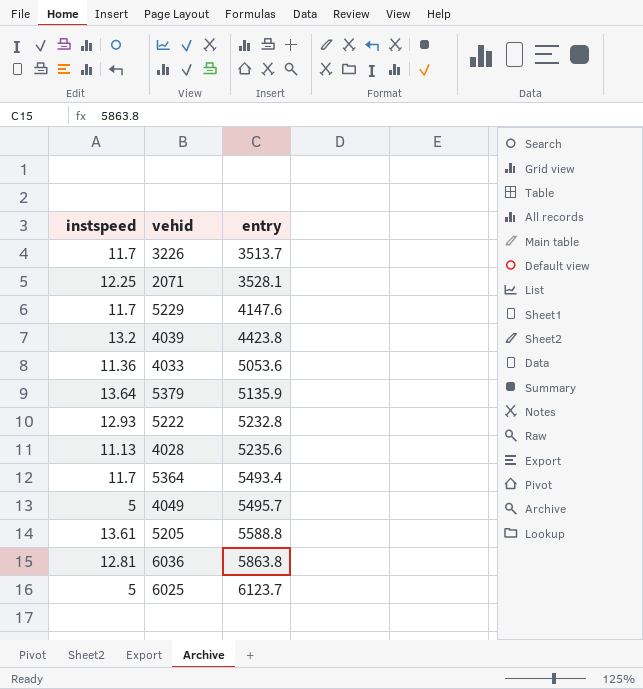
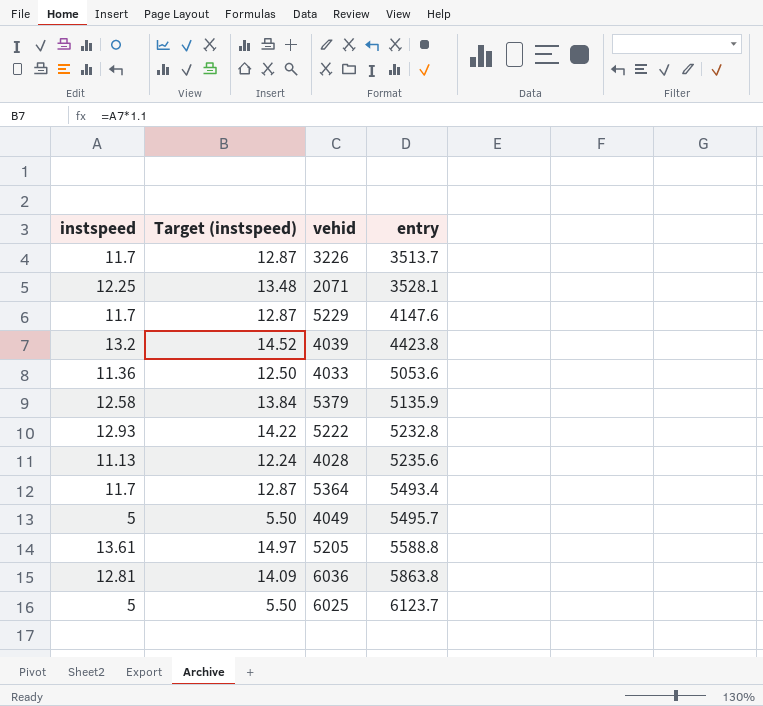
column Target (instspeed) | formula: none -> [instspeed] * 1.1
5379 | instspeed: 13.64 -> 12.58

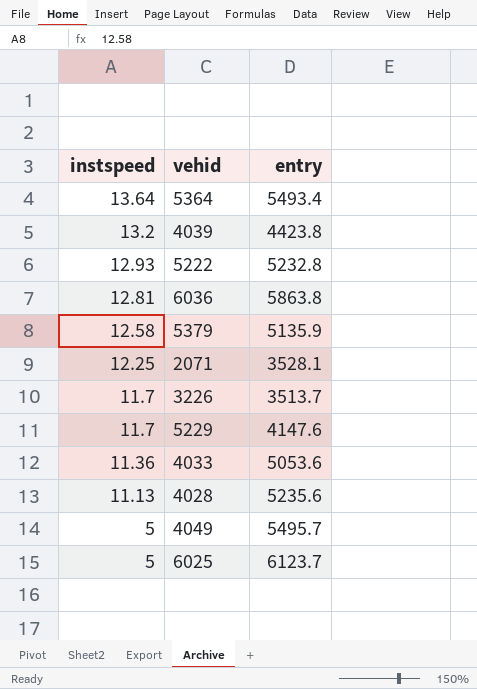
row order: entry ascending -> instspeed descending
column Target (instspeed) | formula: [instspeed] * 1.1 -> none
row 5205: 13.61 | 14.97 | 5588.8 -> none
5364 | instspeed: 11.7 -> 13.64

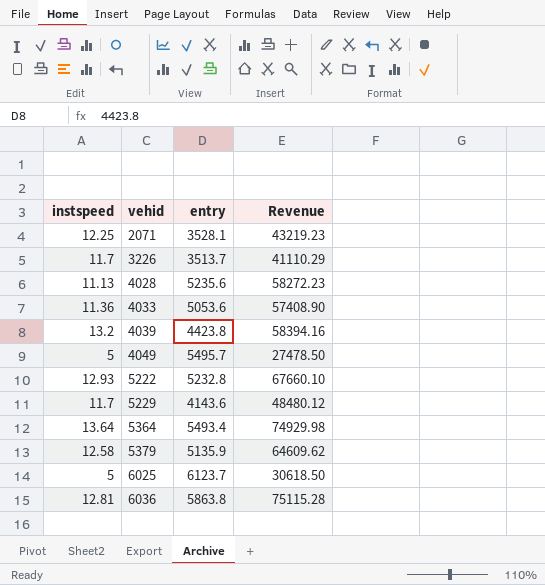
row order: instspeed descending -> vehid ascending
column Revenue | formula: none -> [instspeed] * [entry]
5229 | entry: 4147.6 -> 4143.6

